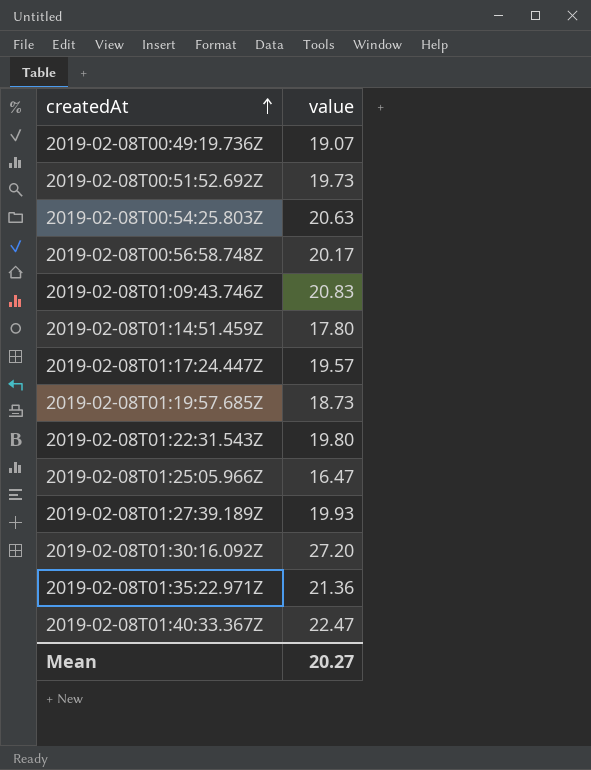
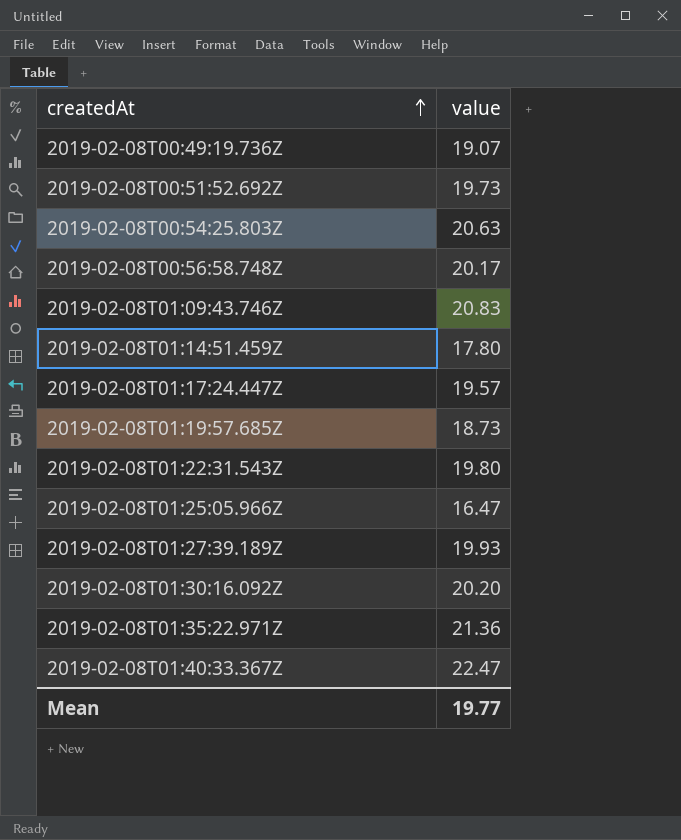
2019-02-08T01:30:16.092Z | value: 27.20 -> 20.20
Mean | value: 20.27 -> 19.77

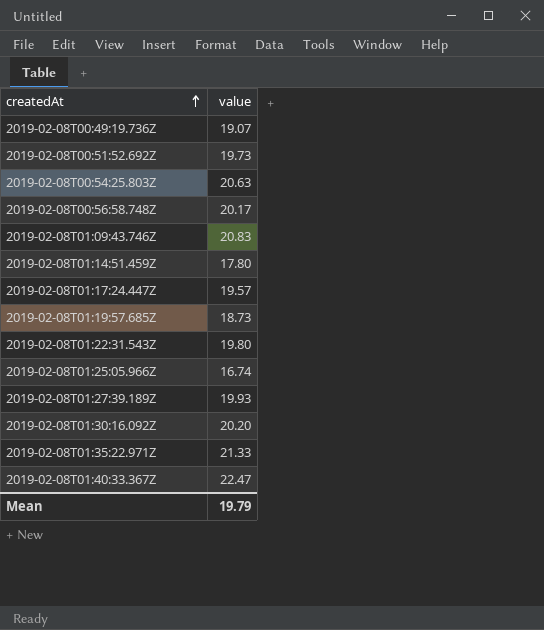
2019-02-08T01:25:05.966Z | value: 16.47 -> 16.74
2019-02-08T01:35:22.971Z | value: 21.36 -> 21.33
Mean | value: 19.77 -> 19.79

